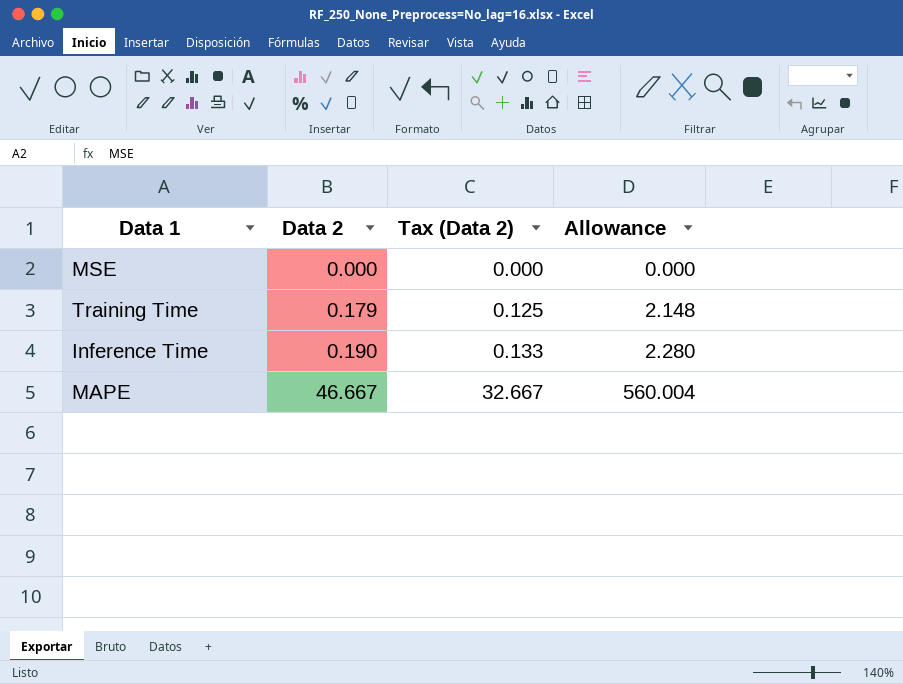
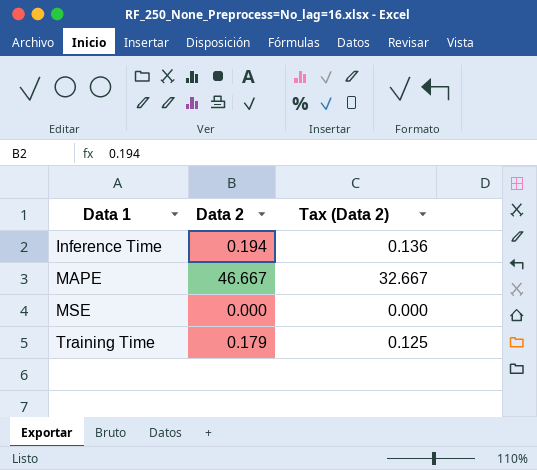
row order: Data 2 ascending -> Data 1 ascending
column Allowance | formula: [Data 2] * 12 -> none
Inference Time | Data 2: 0.190 -> 0.194
Inference Time | Tax (Data 2): 0.133 -> 0.136

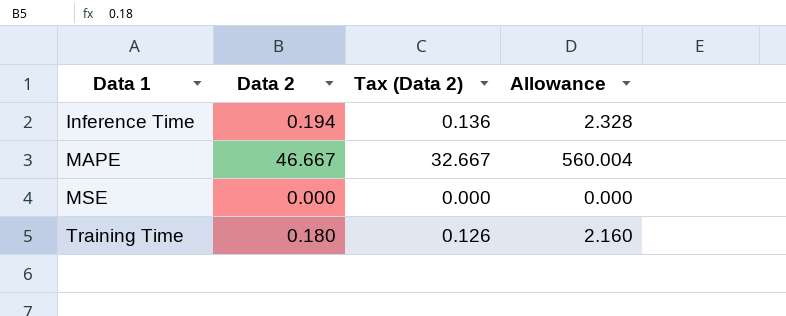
column Allowance | formula: none -> [Data 2] * 12
Training Time | Data 2: 0.179 -> 0.180
Training Time | Tax (Data 2): 0.125 -> 0.126

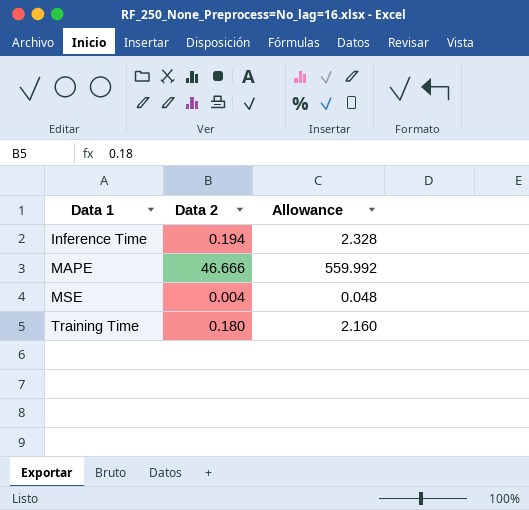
column Tax (Data 2) | formula: [Data 2] * 0.7 -> none
MAPE | Data 2: 46.667 -> 46.666
MAPE | Allowance: 560.004 -> 559.992
MSE | Data 2: 0.000 -> 0.004
MSE | Allowance: 0.000 -> 0.048

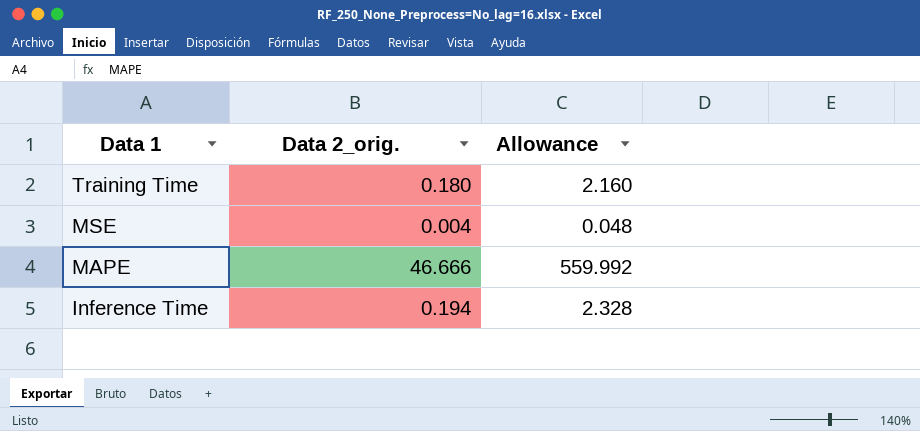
row order: Data 1 ascending -> Data 1 descending
column name: Data 2 -> Data 2_orig.

